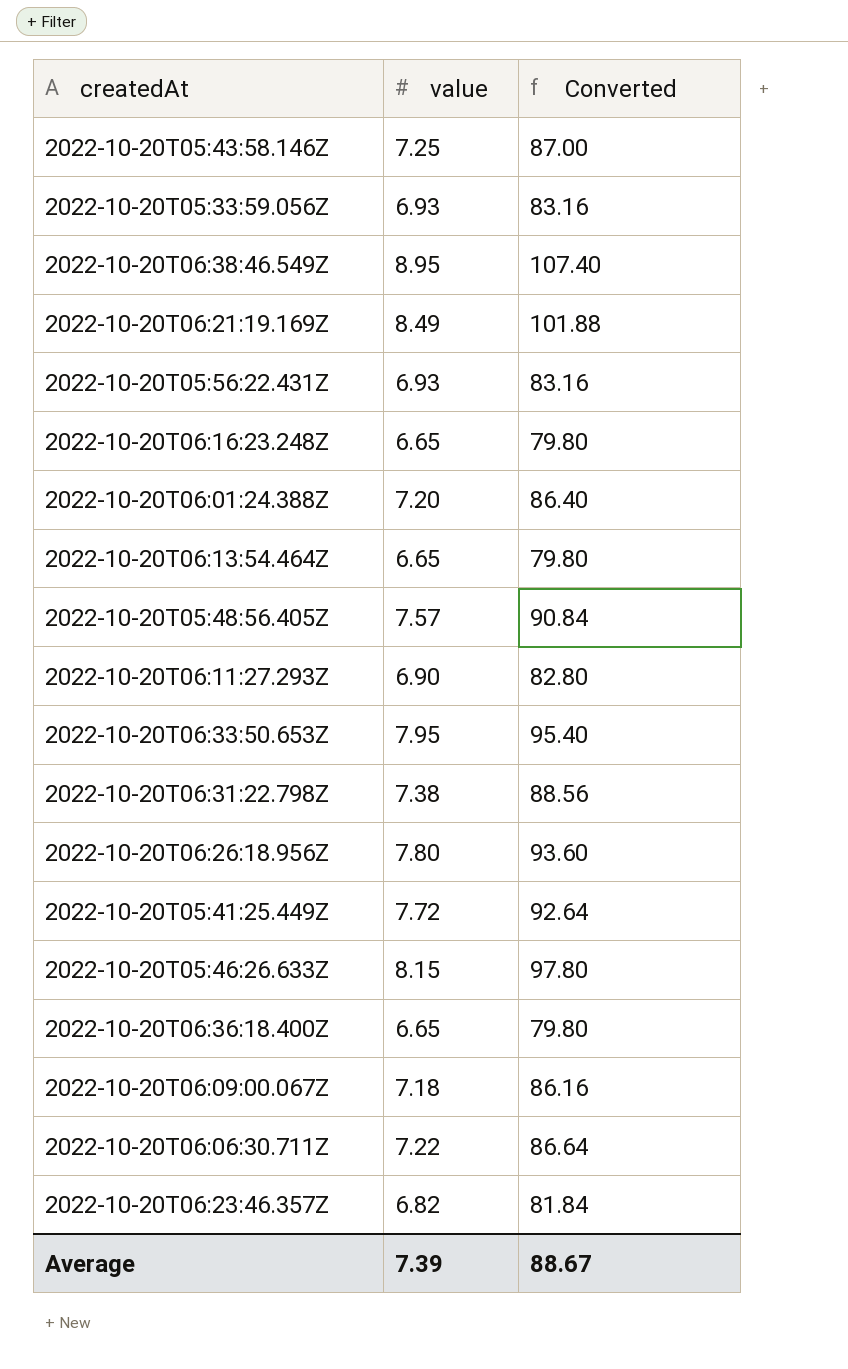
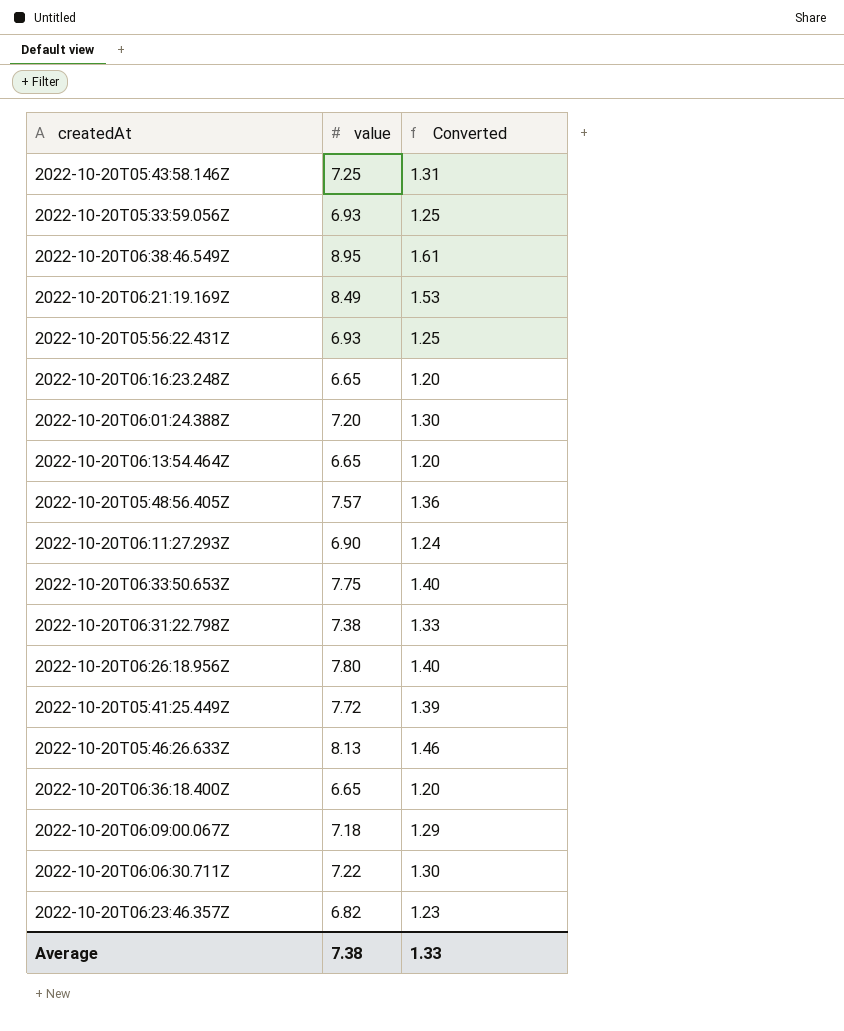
column Converted | formula: [value] * 12 -> [value] * 0.18
2022-10-20T06:33:50.653Z | value: 7.95 -> 7.75
2022-10-20T05:46:26.633Z | value: 8.15 -> 8.13
Average | value: 7.39 -> 7.38
Average | Converted: 88.67 -> 1.33

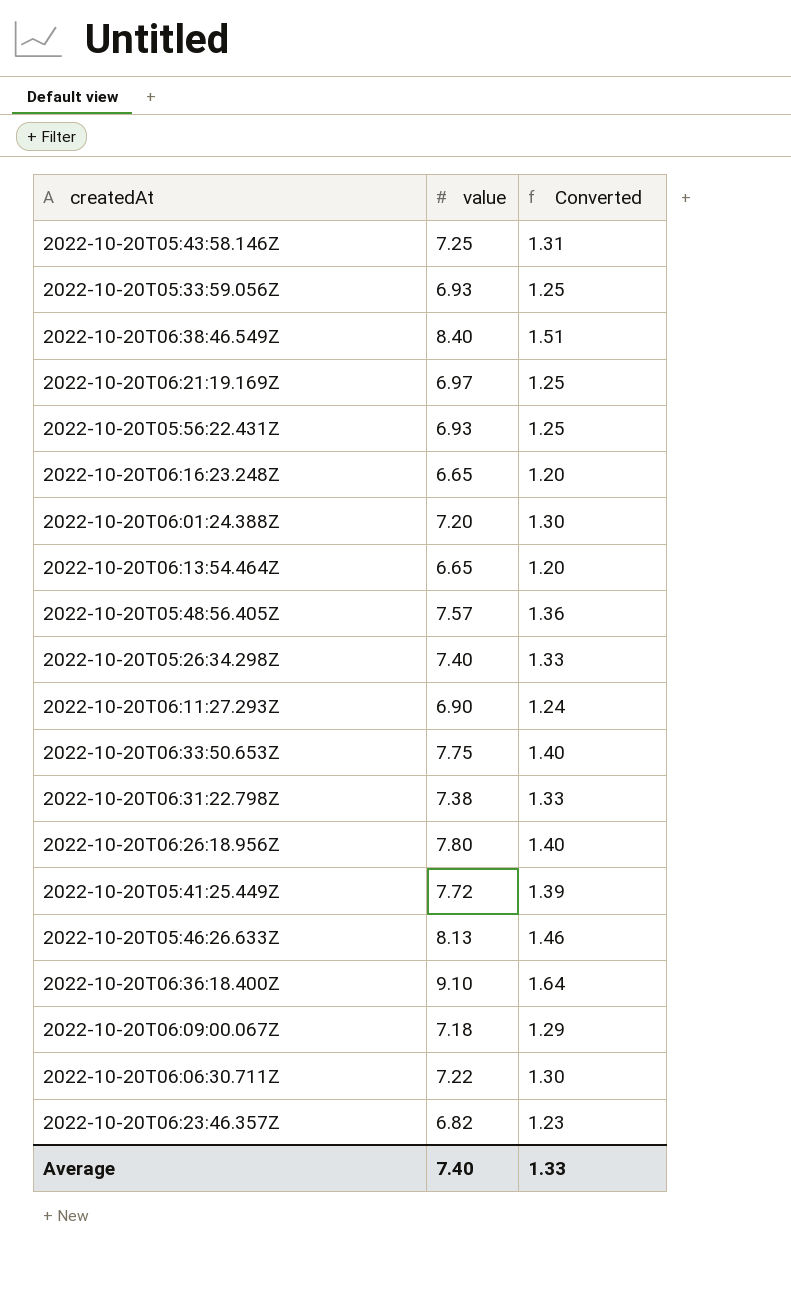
2022-10-20T06:38:46.549Z | value: 8.95 -> 8.40
2022-10-20T06:38:46.549Z | Converted: 1.61 -> 1.51
2022-10-20T06:21:19.169Z | value: 8.49 -> 6.97
2022-10-20T06:21:19.169Z | Converted: 1.53 -> 1.25
row 2022-10-20T05:26:34.298Z: none -> 7.40 | 1.33
2022-10-20T06:36:18.400Z | value: 6.65 -> 9.10
2022-10-20T06:36:18.400Z | Converted: 1.20 -> 1.64
Average | value: 7.38 -> 7.40

